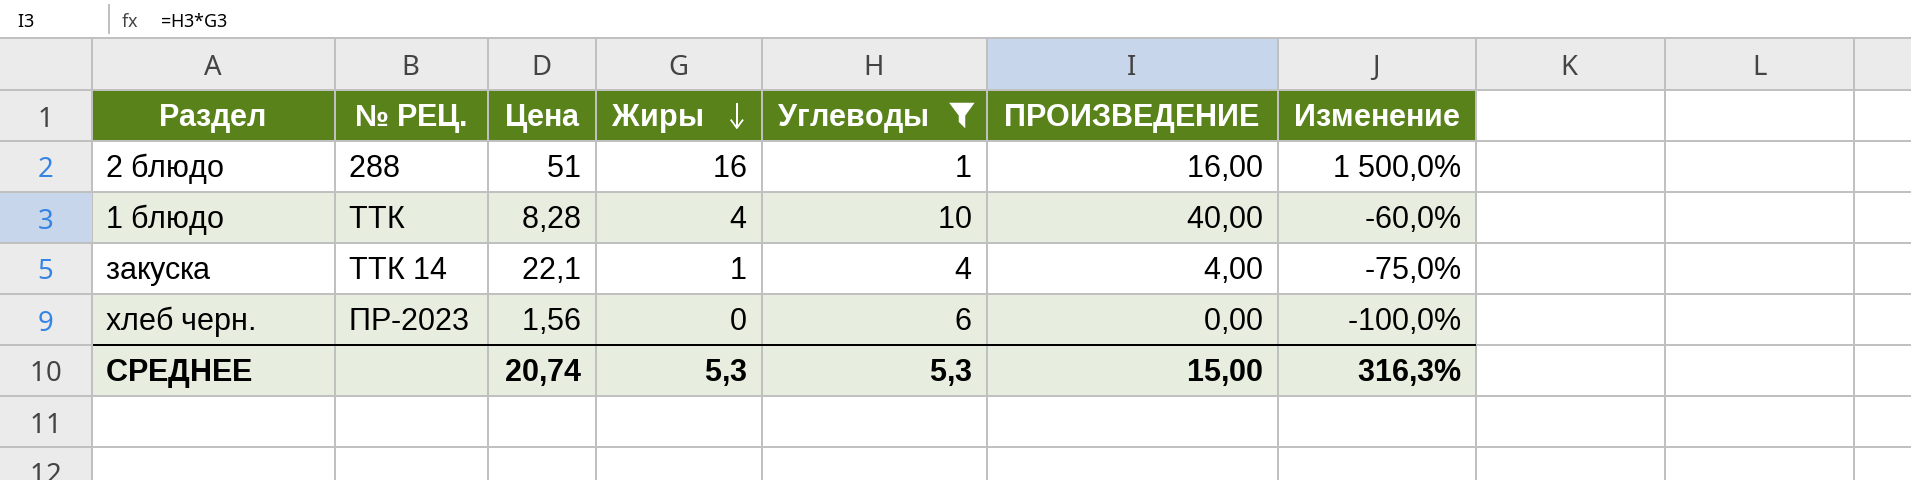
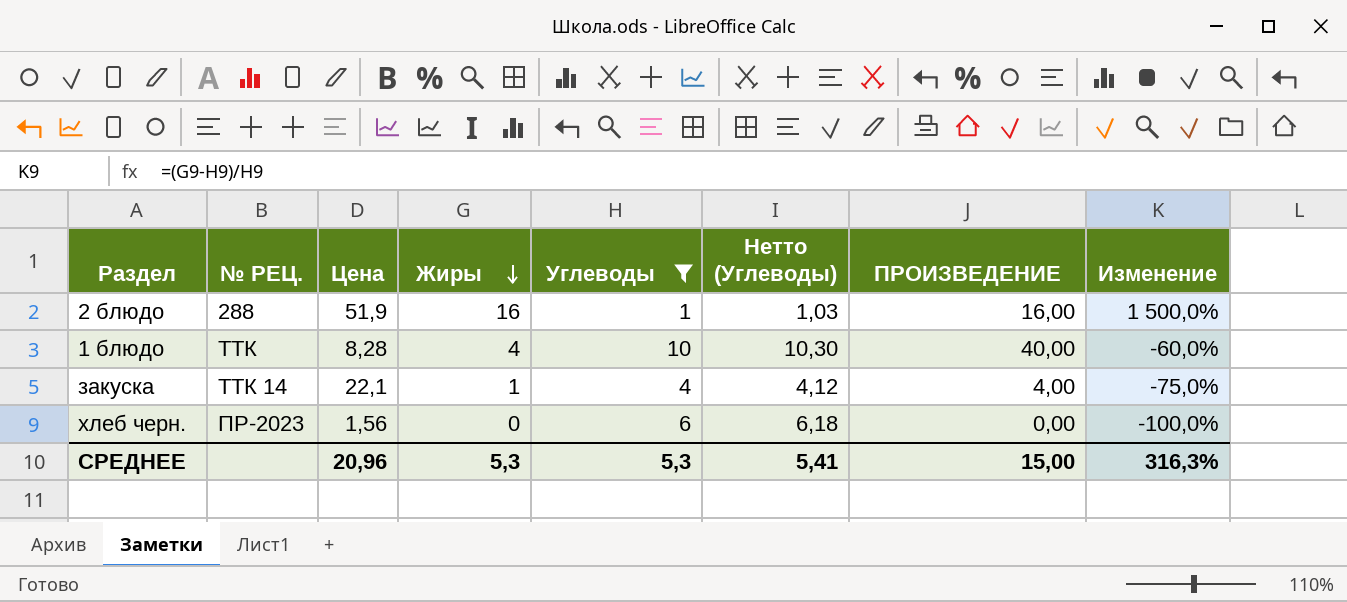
column Нетто (Углеводы) | formula: none -> [Углеводы] * 1,03
2 блюдо | Цена: 51 -> 51,9
СРЕДНЕЕ | Цена: 20,74 -> 20,96

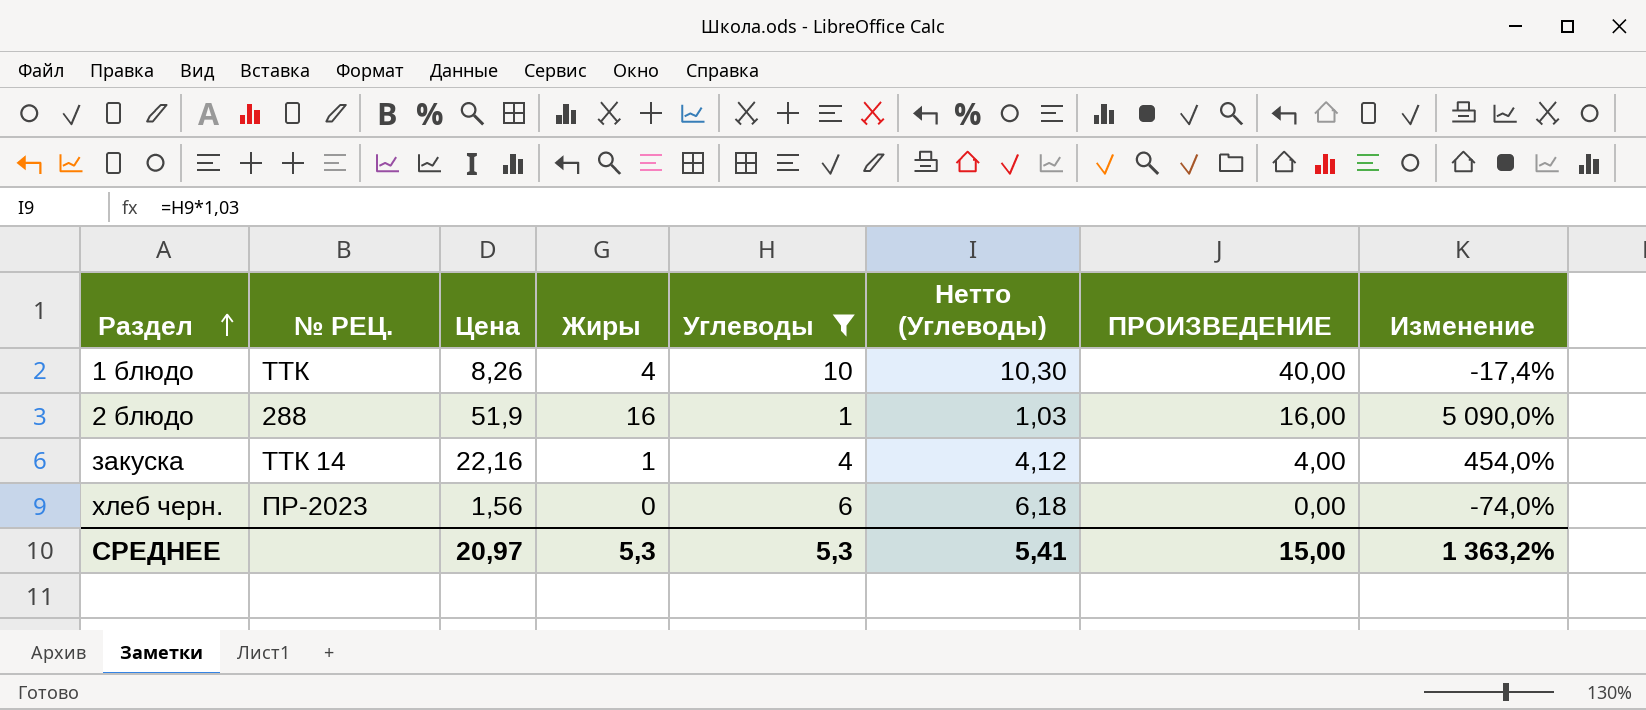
row order: Жиры descending -> Раздел ascending
column Изменение | formula: ([Жиры] - [Углеводы]) / [Углеводы] -> ([Цена] - [Углеводы]) / [Углеводы]
1 блюдо | Цена: 8,28 -> 8,26
закуска | Цена: 22,1 -> 22,16
СРЕДНЕЕ | Цена: 20,96 -> 20,97
СРЕДНЕЕ | Изменение: 316,3% -> 1 363,2%

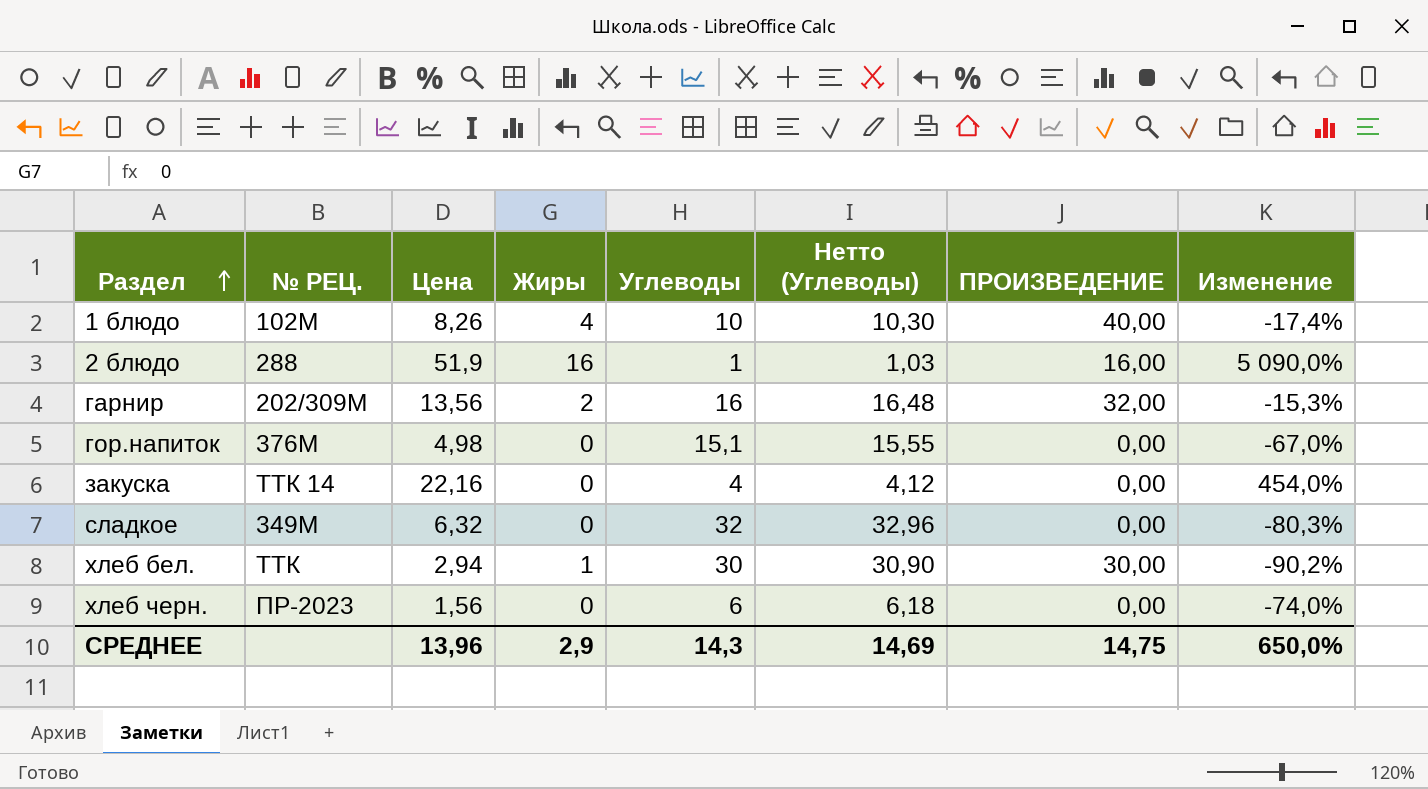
filter: Углеводы <= 10 -> none
1 блюдо | № РЕЦ.: ТТК -> 102М
закуска | Жиры: 1 -> 0
закуска | ПРОИЗВЕДЕНИЕ: 4,00 -> 0,00
СРЕДНЕЕ | Цена: 20,97 -> 13,96
СРЕДНЕЕ | Жиры: 5,3 -> 2,9
СРЕДНЕЕ | Углеводы: 5,3 -> 14,3
СРЕДНЕЕ | Нетто (Углеводы): 5,41 -> 14,69
СРЕДНЕЕ | ПРОИЗВЕДЕНИЕ: 15,00 -> 14,75
СРЕДНЕЕ | Изменение: 1 363,2% -> 650,0%

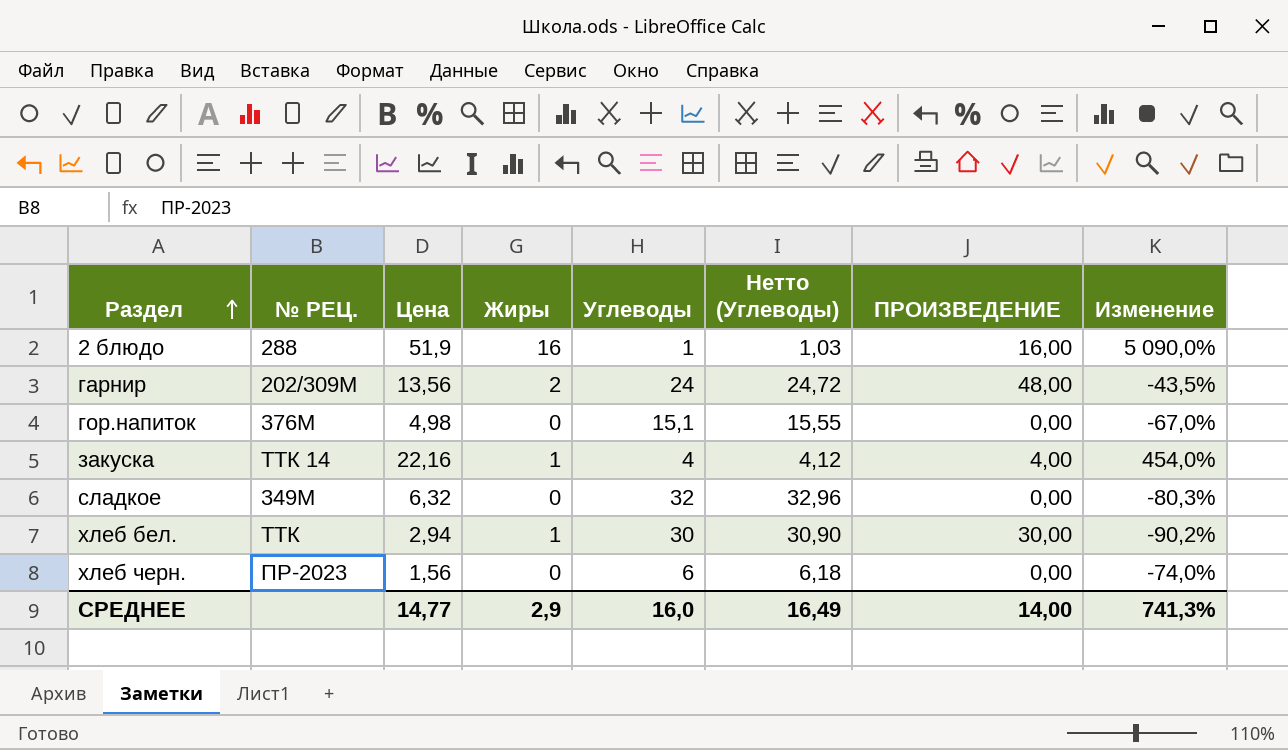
row 1 блюдо: 102М | 8,26 | 4 | 10 | 10,30 | 40,00 | -17,4% -> none
гарнир | Углеводы: 16 -> 24
гарнир | Нетто (Углеводы): 16,48 -> 24,72
гарнир | ПРОИЗВЕДЕНИЕ: 32,00 -> 48,00
гарнир | Изменение: -15,3% -> -43,5%
закуска | Жиры: 0 -> 1
закуска | ПРОИЗВЕДЕНИЕ: 0,00 -> 4,00
СРЕДНЕЕ | Цена: 13,96 -> 14,77
СРЕДНЕЕ | Углеводы: 14,3 -> 16,0
СРЕДНЕЕ | Нетто (Углеводы): 14,69 -> 16,49
СРЕДНЕЕ | ПРОИЗВЕДЕНИЕ: 14,75 -> 14,00
СРЕДНЕЕ | Изменение: 650,0% -> 741,3%

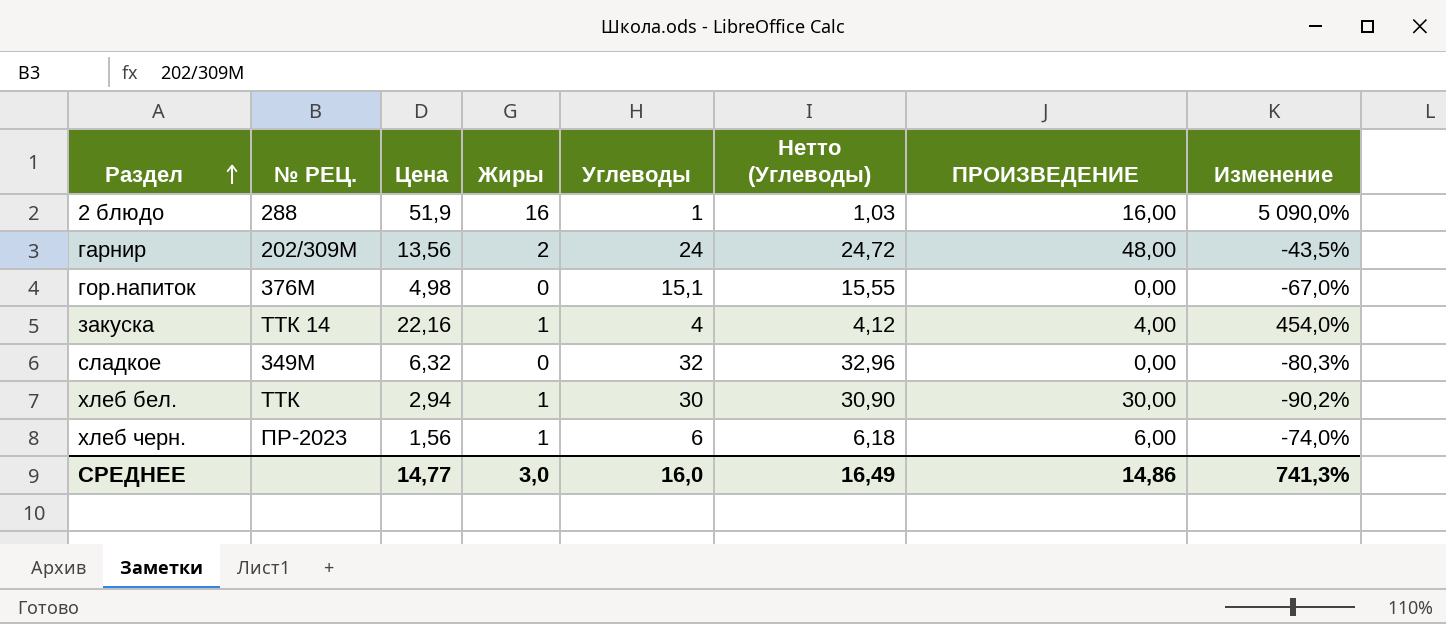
хлеб черн. | Жиры: 0 -> 1
хлеб черн. | ПРОИЗВЕДЕНИЕ: 0,00 -> 6,00
СРЕДНЕЕ | Жиры: 2,9 -> 3,0
СРЕДНЕЕ | ПРОИЗВЕДЕНИЕ: 14,00 -> 14,86

